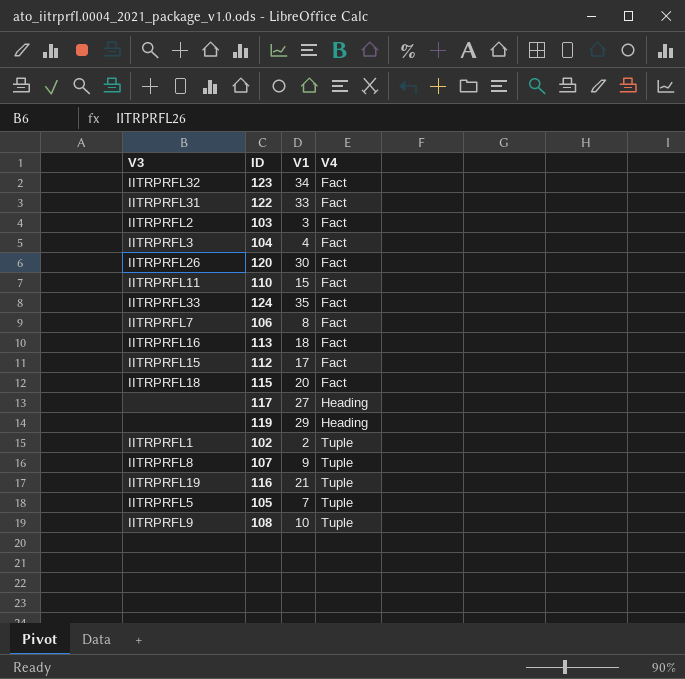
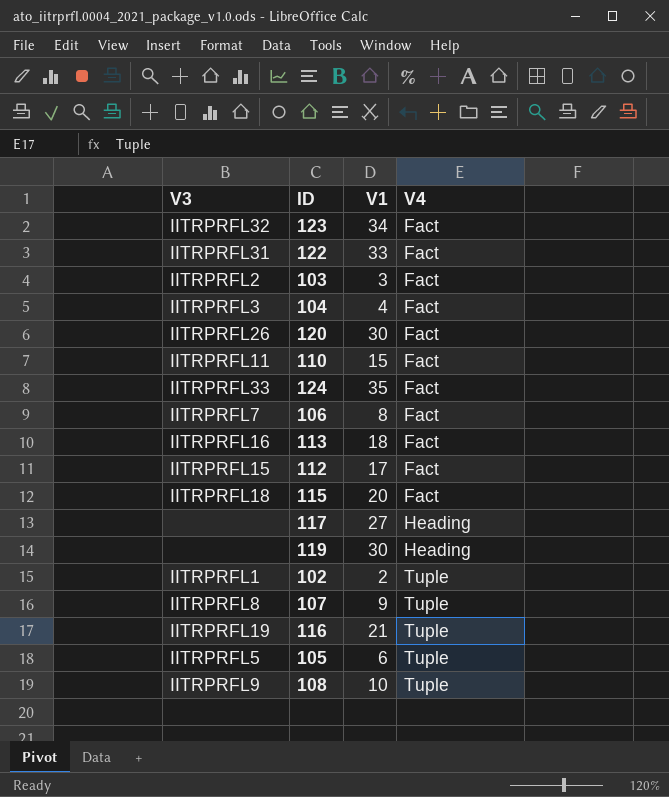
119 | V1: 29 -> 30
105 | V1: 7 -> 6

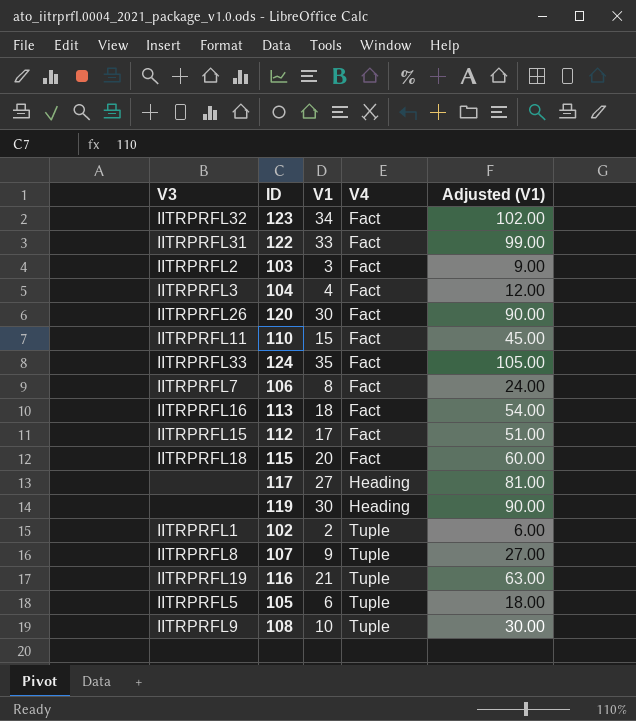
column Adjusted (V1) | formula: none -> [V1] * 3

